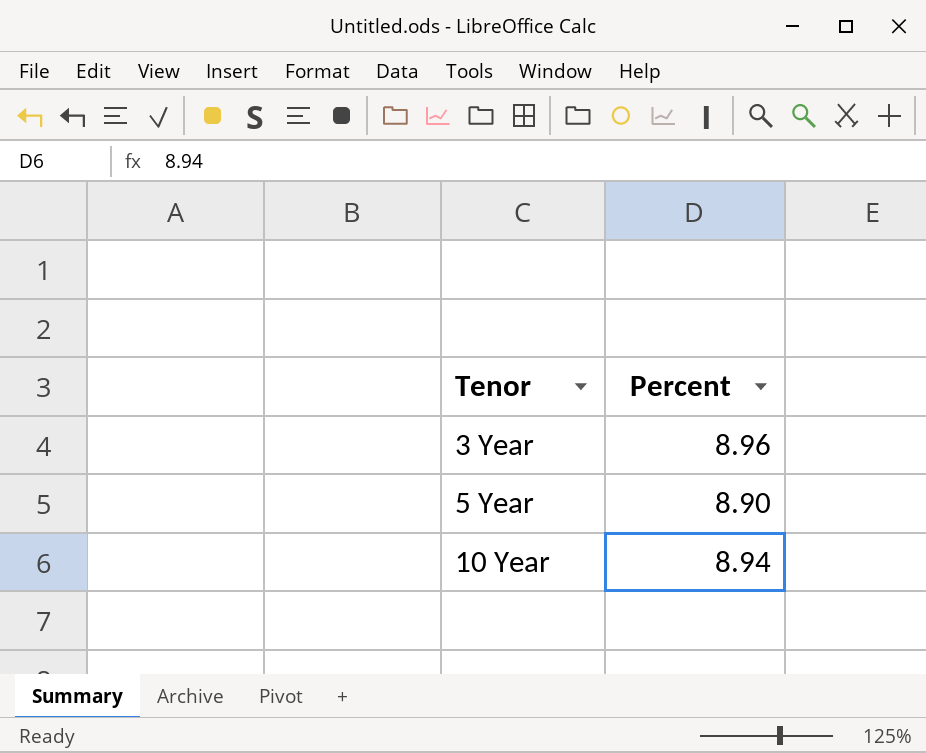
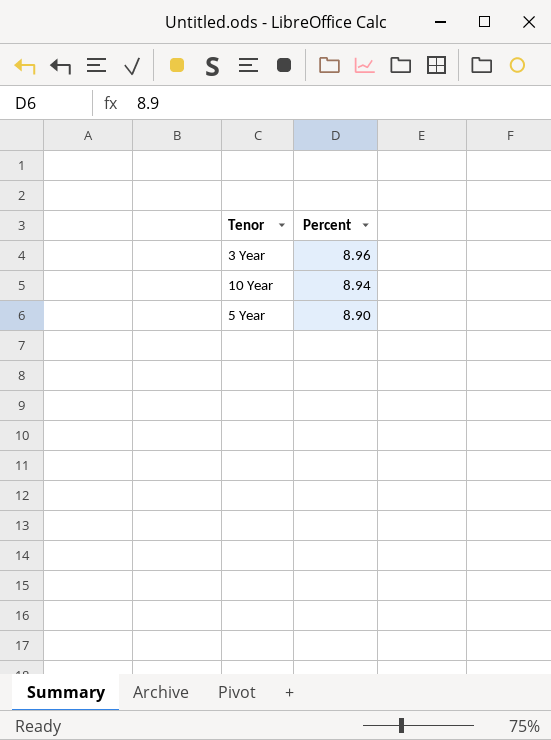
row order: Tenor ascending -> Percent descending

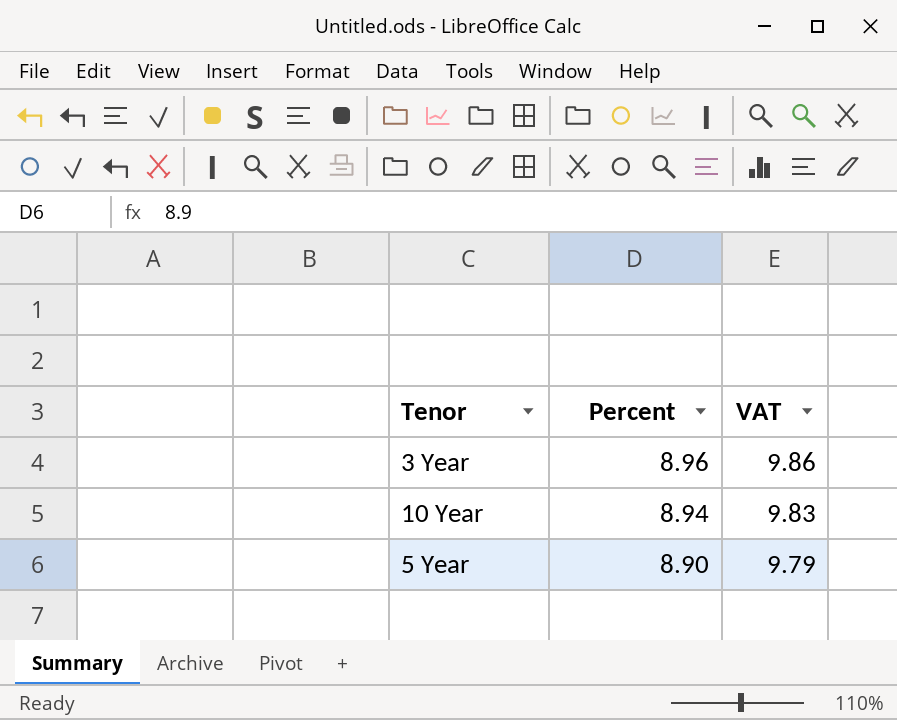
column VAT | formula: none -> [Percent] * 1.1

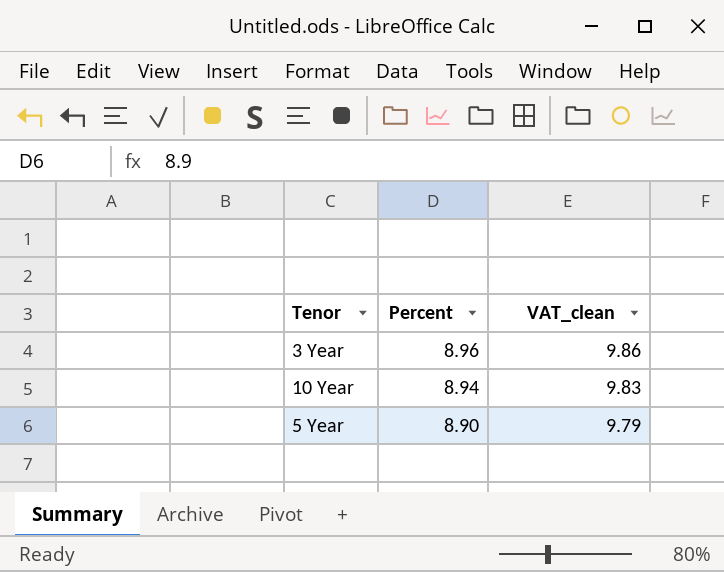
column name: VAT -> VAT_clean

